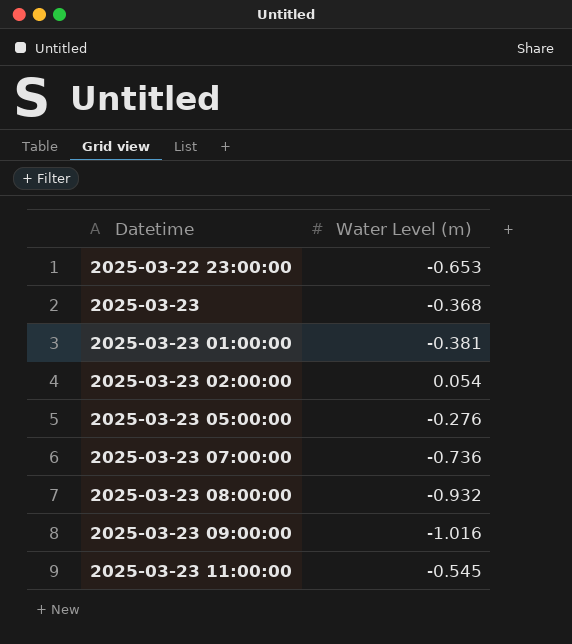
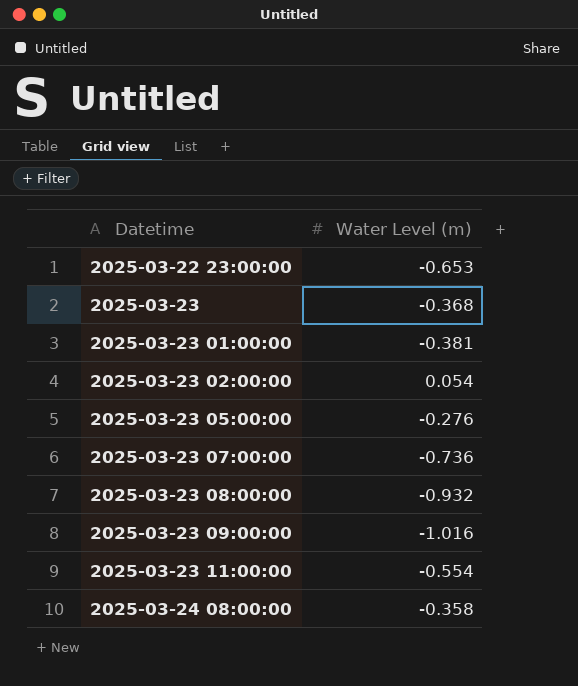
2025-03-23 11:00:00 | Water Level (m): -0.545 -> -0.554
row 2025-03-24 08:00:00: none -> -0.358

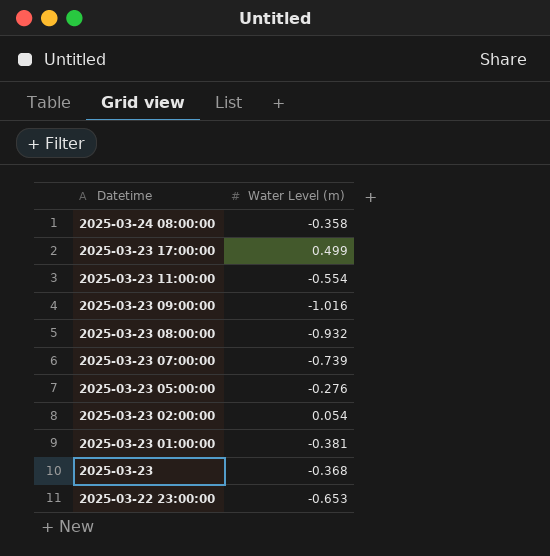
row order: Datetime ascending -> Datetime descending
row 2025-03-23 17:00:00: none -> 0.499
2025-03-23 07:00:00 | Water Level (m): -0.736 -> -0.739

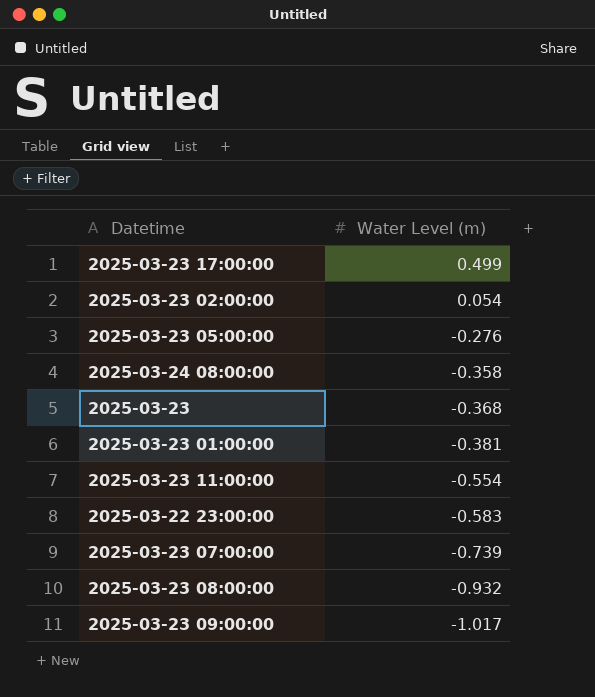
row order: Datetime descending -> Water Level (m) descending
2025-03-22 23:00:00 | Water Level (m): -0.653 -> -0.583
2025-03-23 09:00:00 | Water Level (m): -1.016 -> -1.017

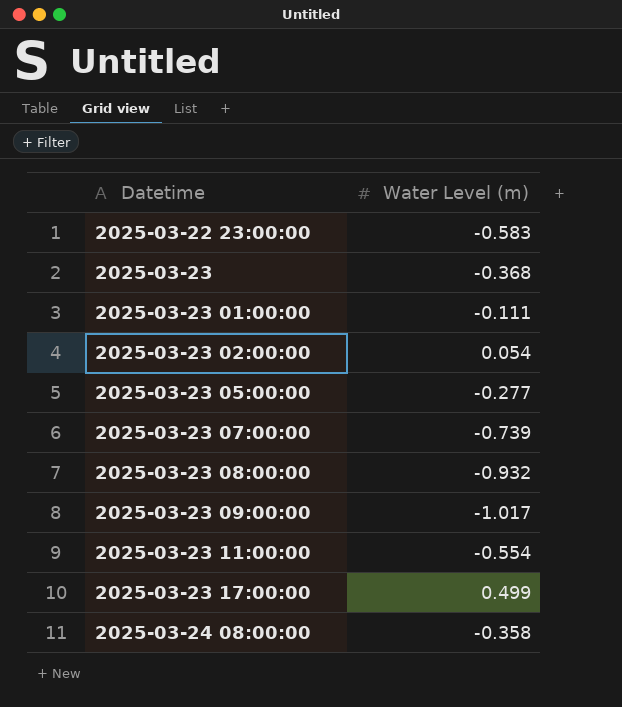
row order: Water Level (m) descending -> Datetime ascending
2025-03-23 01:00:00 | Water Level (m): -0.381 -> -0.111
2025-03-23 05:00:00 | Water Level (m): -0.276 -> -0.277

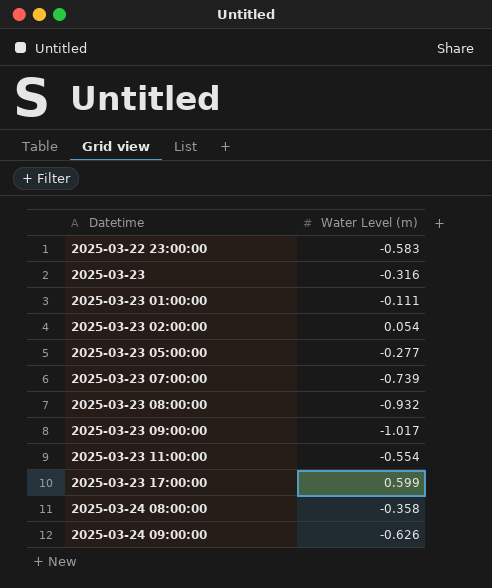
2025-03-23 | Water Level (m): -0.368 -> -0.316
2025-03-23 17:00:00 | Water Level (m): 0.499 -> 0.599
row 2025-03-24 09:00:00: none -> -0.626

